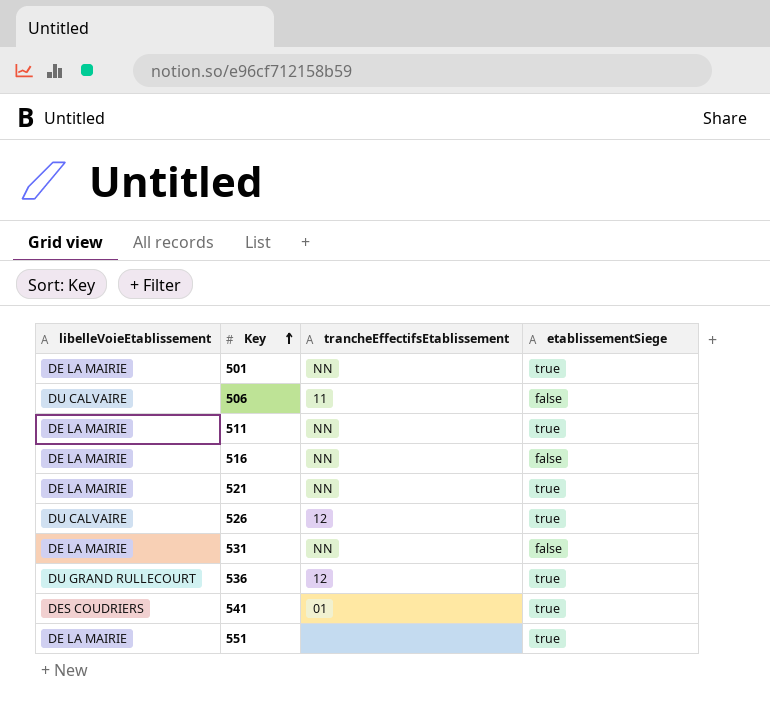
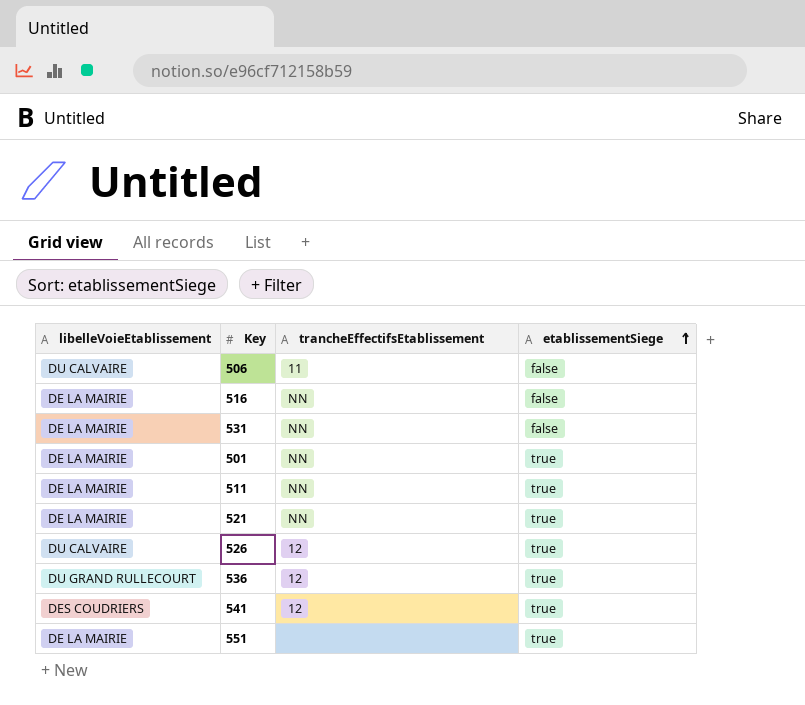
row order: Key ascending -> etablissementSiege ascending
541 | trancheEffectifsEtablissement: 01 -> 12

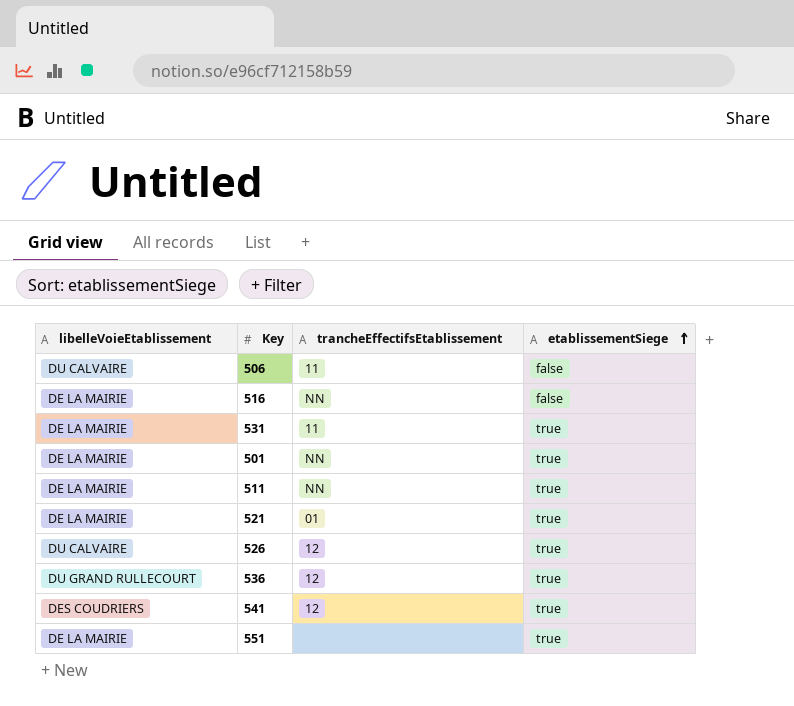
531 | trancheEffectifsEtablissement: NN -> 11
531 | etablissementSiege: false -> true
521 | trancheEffectifsEtablissement: NN -> 01

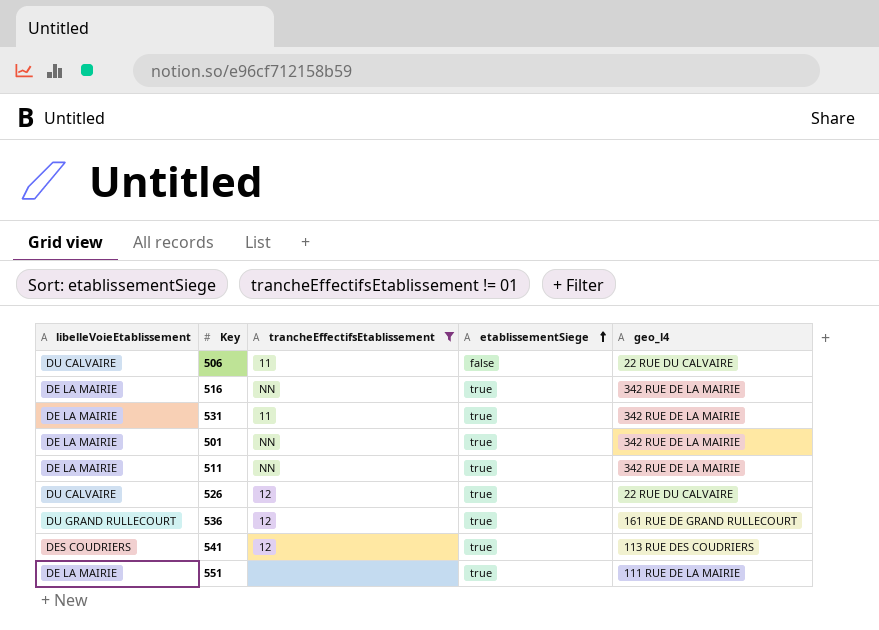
filter: none -> trancheEffectifsEtablissement != 01
column geo_l4 | position: none -> 5
516 | etablissementSiege: false -> true

